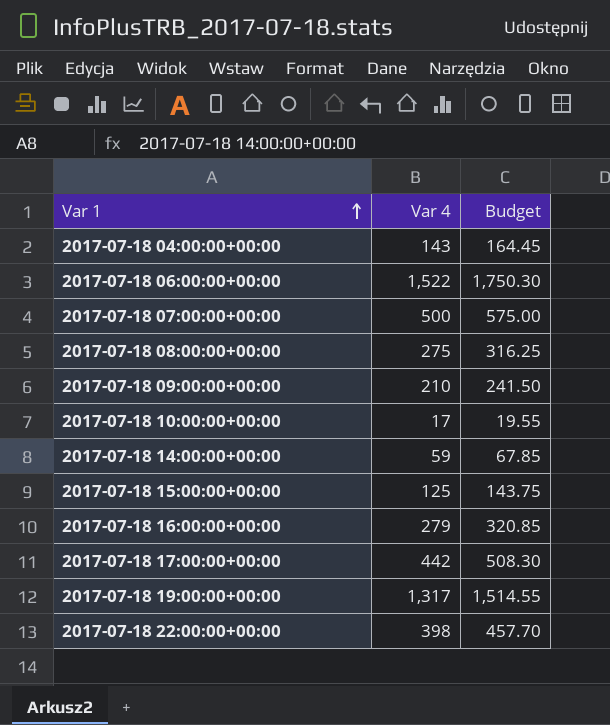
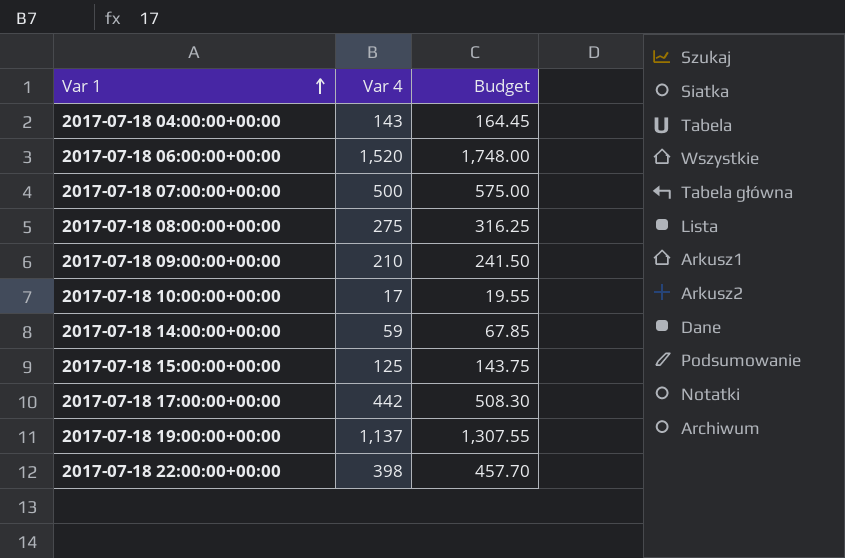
row 2017-07-18 16:00:00+00:00: 279 | 320.85 -> none
2017-07-18 06:00:00+00:00 | Var 4: 1,522 -> 1,520
2017-07-18 06:00:00+00:00 | Budget: 1,750.30 -> 1,748.00
2017-07-18 19:00:00+00:00 | Var 4: 1,317 -> 1,137
2017-07-18 19:00:00+00:00 | Budget: 1,514.55 -> 1,307.55

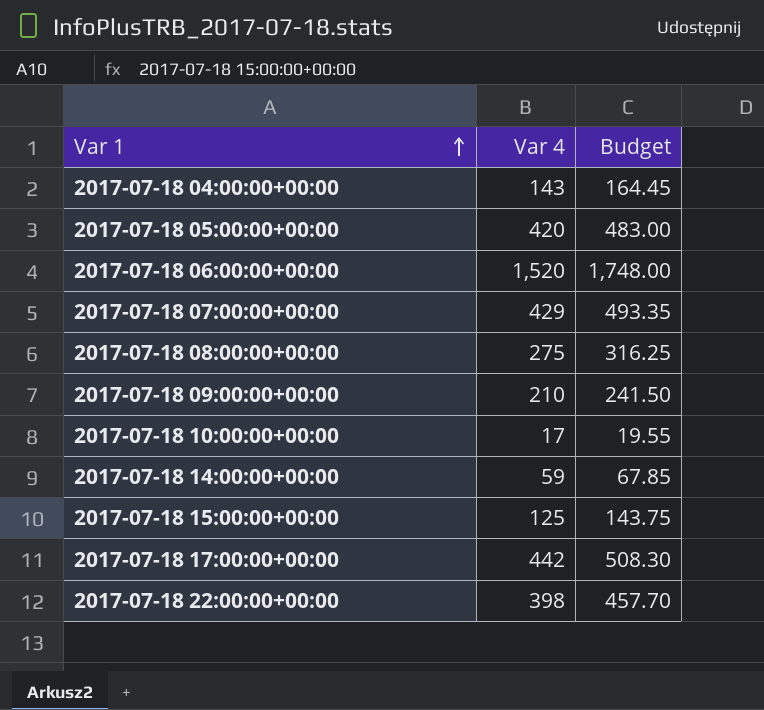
row 2017-07-18 19:00:00+00:00: 1,137 | 1,307.55 -> none
row 2017-07-18 05:00:00+00:00: none -> 420 | 483.00
2017-07-18 07:00:00+00:00 | Var 4: 500 -> 429
2017-07-18 07:00:00+00:00 | Budget: 575.00 -> 493.35

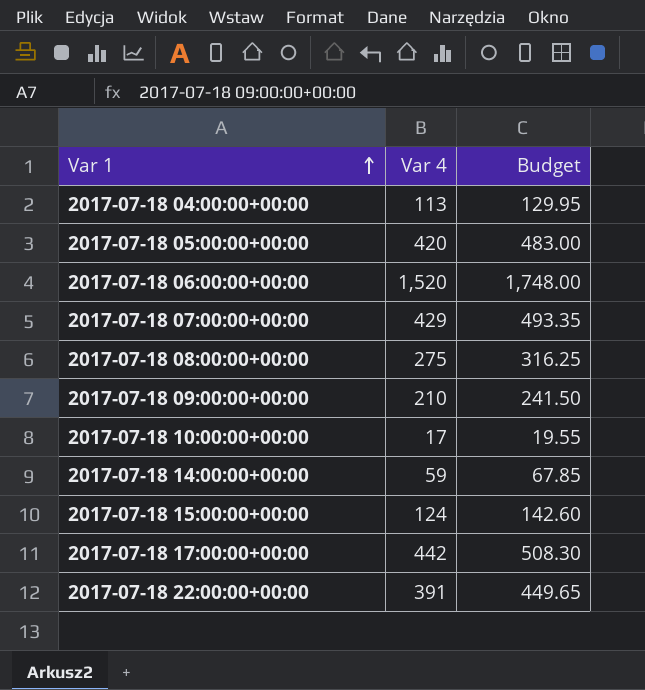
2017-07-18 04:00:00+00:00 | Var 4: 143 -> 113
2017-07-18 04:00:00+00:00 | Budget: 164.45 -> 129.95
2017-07-18 15:00:00+00:00 | Var 4: 125 -> 124
2017-07-18 15:00:00+00:00 | Budget: 143.75 -> 142.60
2017-07-18 22:00:00+00:00 | Var 4: 398 -> 391
2017-07-18 22:00:00+00:00 | Budget: 457.70 -> 449.65

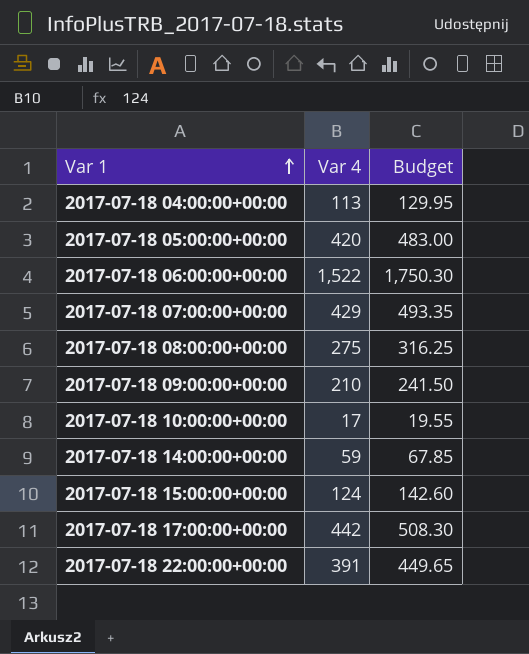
2017-07-18 06:00:00+00:00 | Var 4: 1,520 -> 1,522
2017-07-18 06:00:00+00:00 | Budget: 1,748.00 -> 1,750.30

